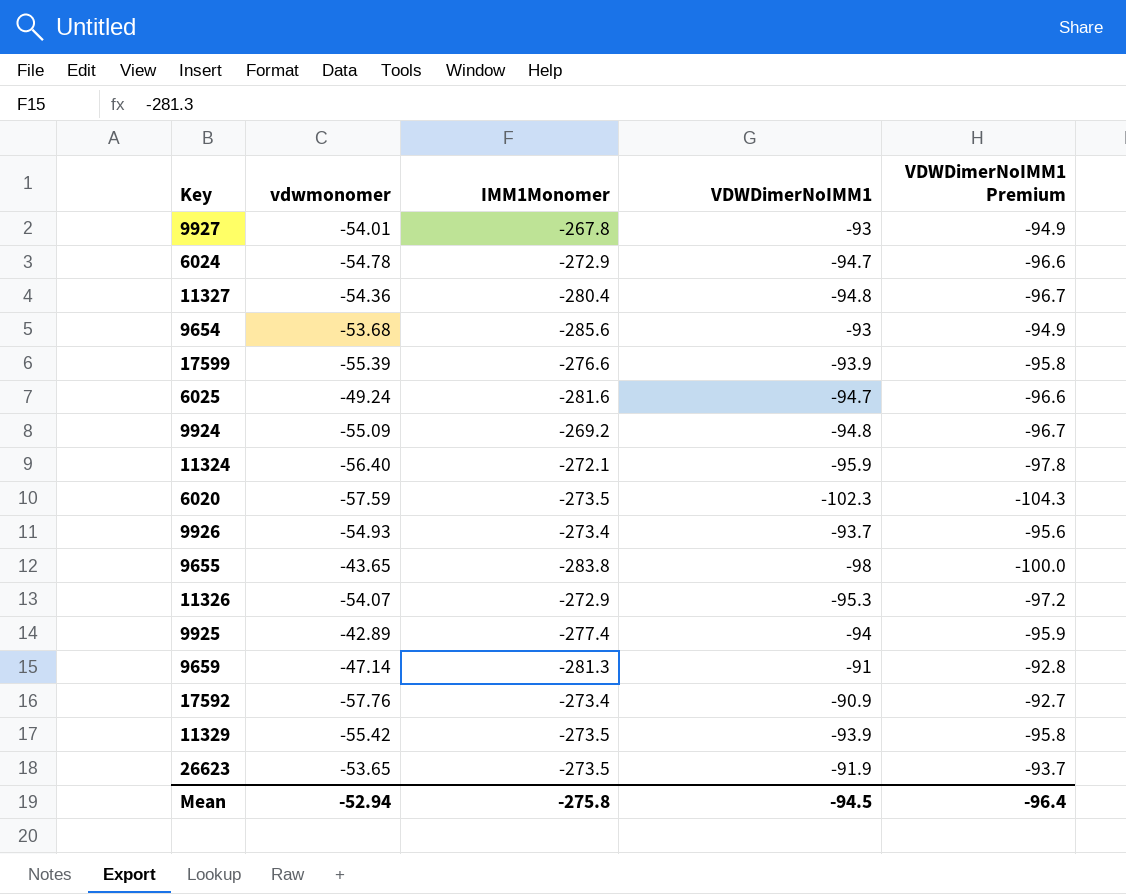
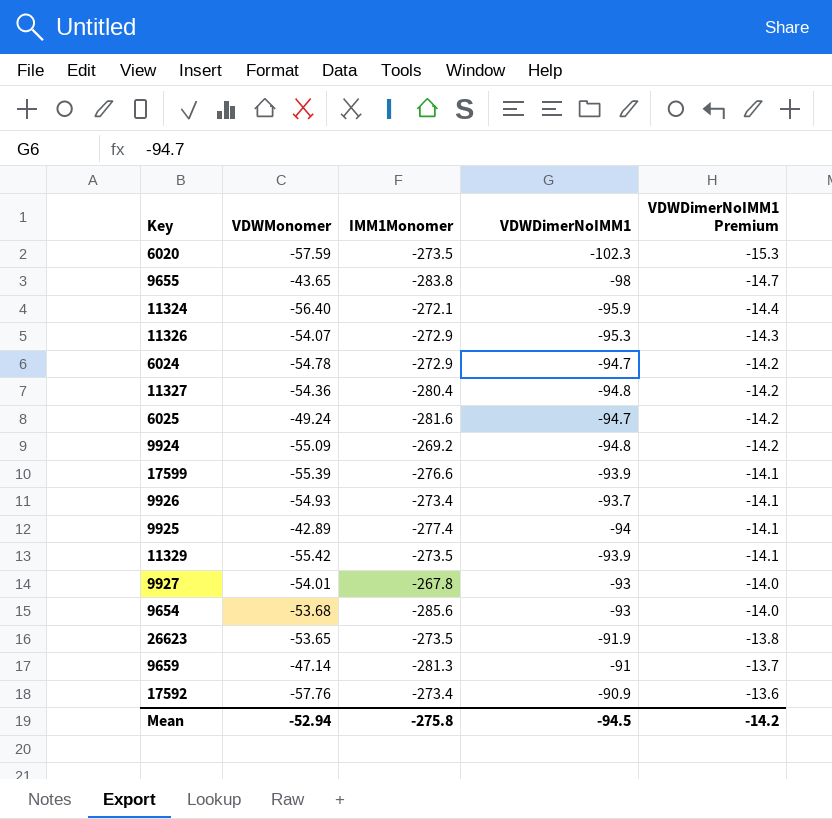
row order: none -> VDWDimerNoIMM1 Premium ascending
column name: vdwmonomer -> VDWMonomer
column VDWDimerNoIMM1 Premium | formula: [VDWDimerNoIMM1] * 1.02 -> [VDWDimerNoIMM1] * 0.15
Mean | VDWDimerNoIMM1 Premium: -96.4 -> -14.2

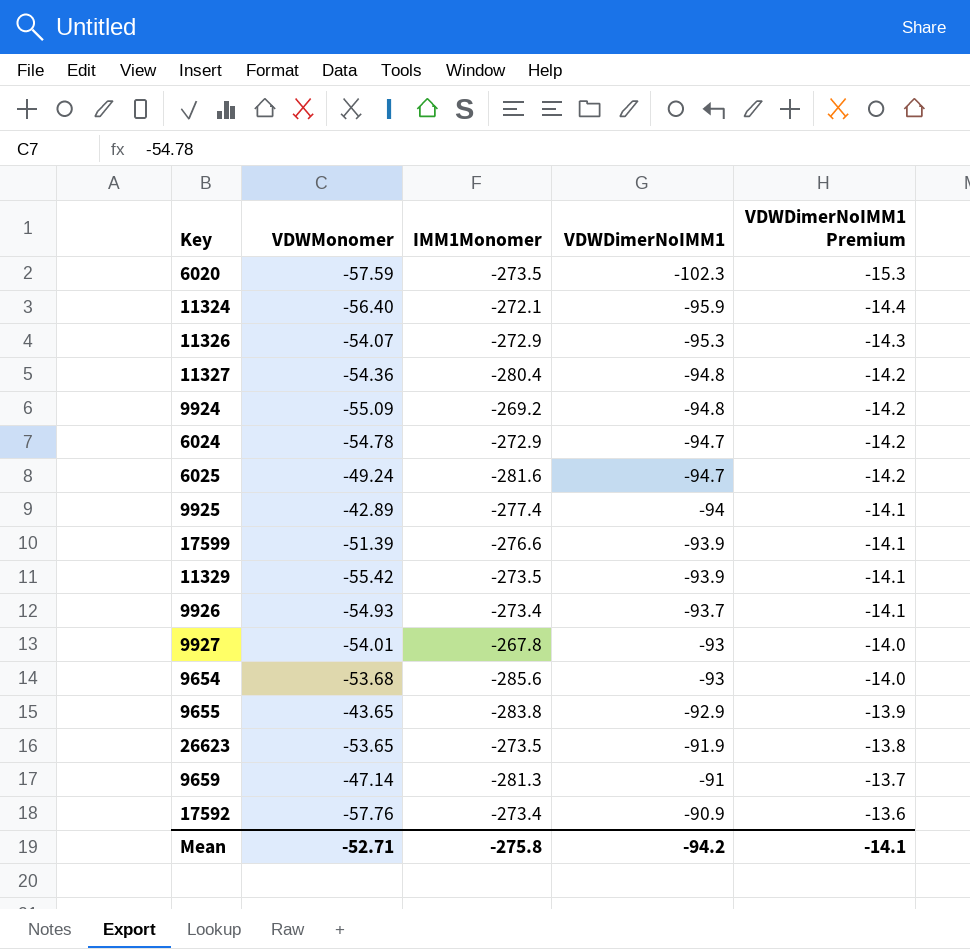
row order: VDWDimerNoIMM1 Premium ascending -> VDWDimerNoIMM1 ascending
17599 | VDWMonomer: -55.39 -> -51.39
9655 | VDWDimerNoIMM1: -98 -> -92.9
9655 | VDWDimerNoIMM1 Premium: -14.7 -> -13.9
Mean | VDWMonomer: -52.94 -> -52.71
Mean | VDWDimerNoIMM1: -94.5 -> -94.2
Mean | VDWDimerNoIMM1 Premium: -14.2 -> -14.1

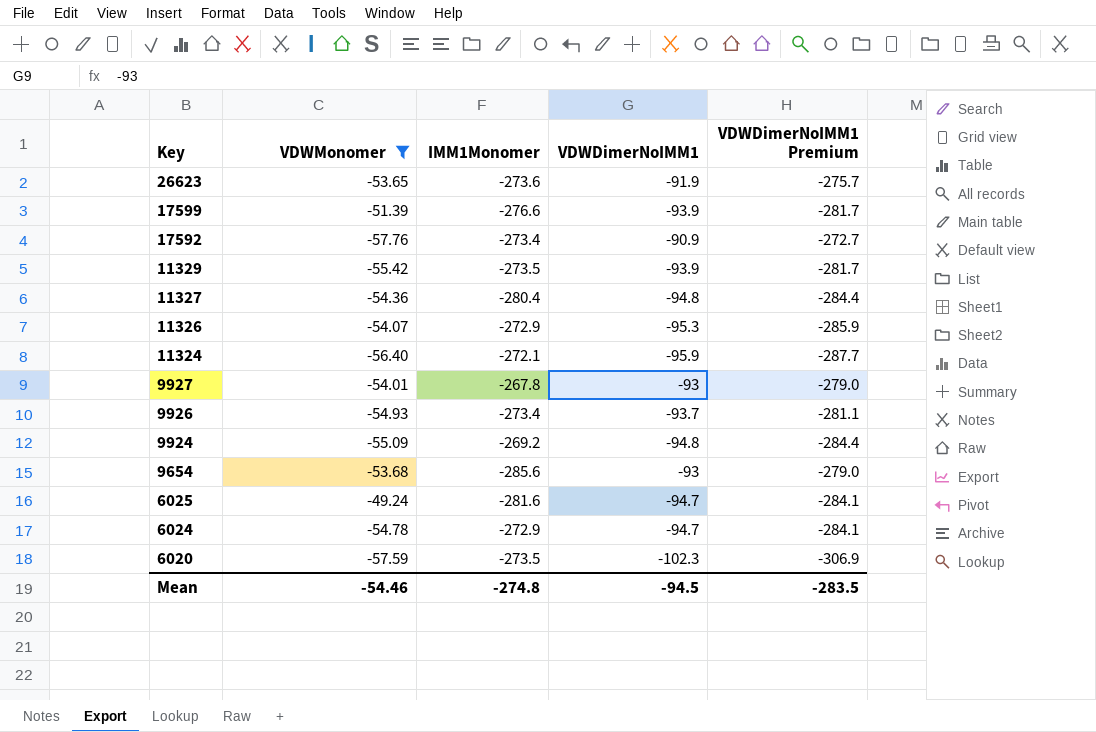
filter: none -> VDWMonomer <= -49.24
row order: VDWDimerNoIMM1 ascending -> Key descending
column VDWDimerNoIMM1 Premium | formula: [VDWDimerNoIMM1] * 0.15 -> [VDWDimerNoIMM1] * 3
26623 | IMM1Monomer: -273.5 -> -273.6
Mean | VDWMonomer: -52.71 -> -54.46
Mean | IMM1Monomer: -275.8 -> -274.8
Mean | VDWDimerNoIMM1: -94.2 -> -94.5
Mean | VDWDimerNoIMM1 Premium: -14.1 -> -283.5

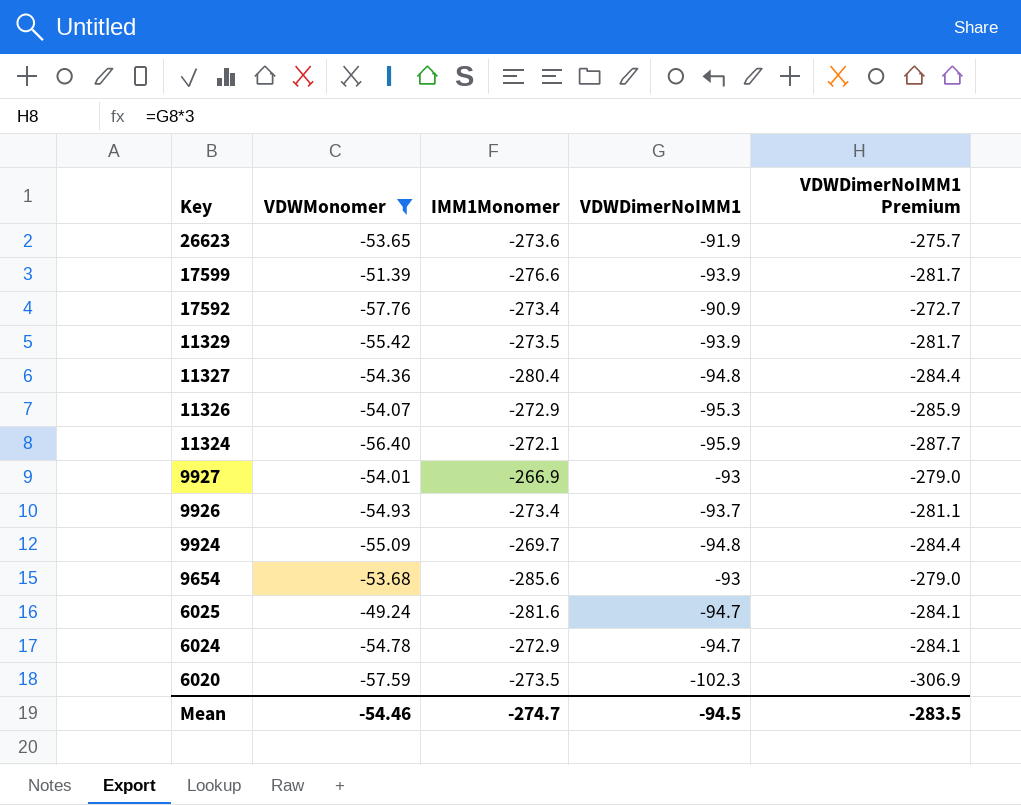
9927 | IMM1Monomer: -267.8 -> -266.9
9924 | IMM1Monomer: -269.2 -> -269.7
Mean | IMM1Monomer: -274.8 -> -274.7

